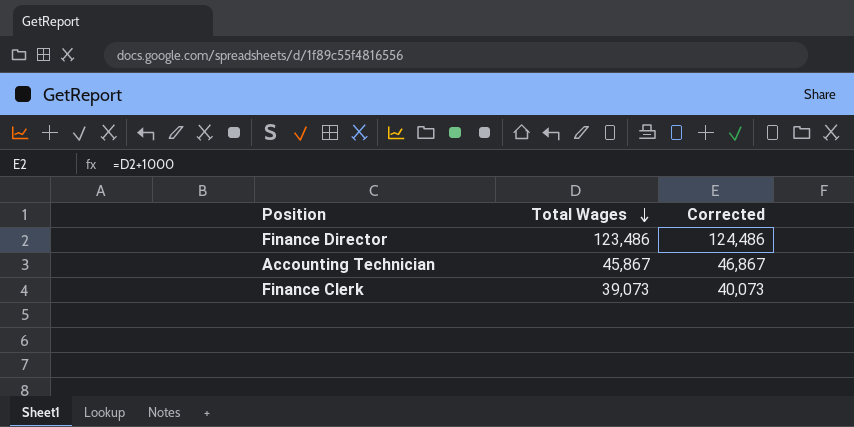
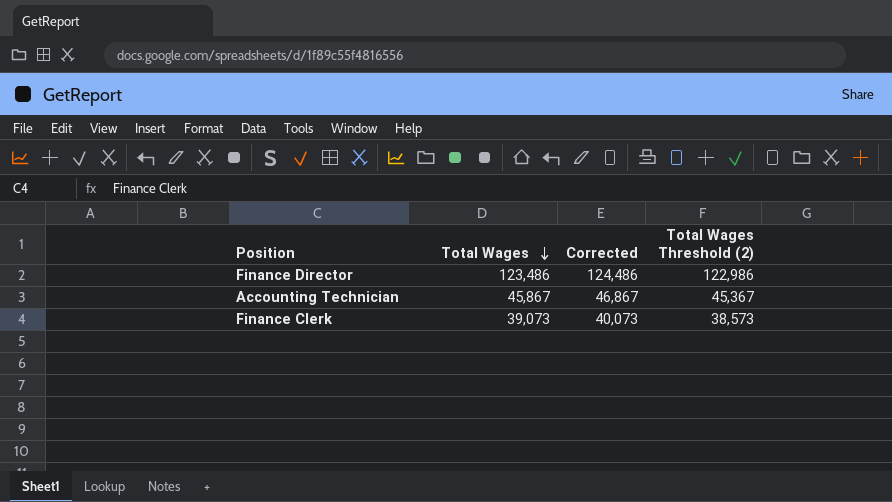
column Total Wages Threshold (2) | formula: none -> [Total Wages] - 500

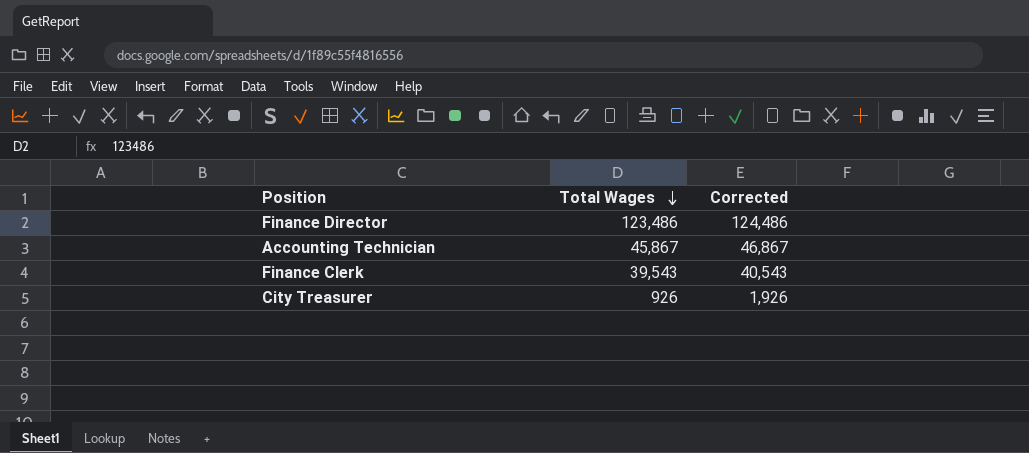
column Total Wages Threshold (2) | formula: [Total Wages] - 500 -> none
Finance Clerk | Total Wages: 39,073 -> 39,543
Finance Clerk | Corrected: 40,073 -> 40,543
row City Treasurer: none -> 926 | 1,926

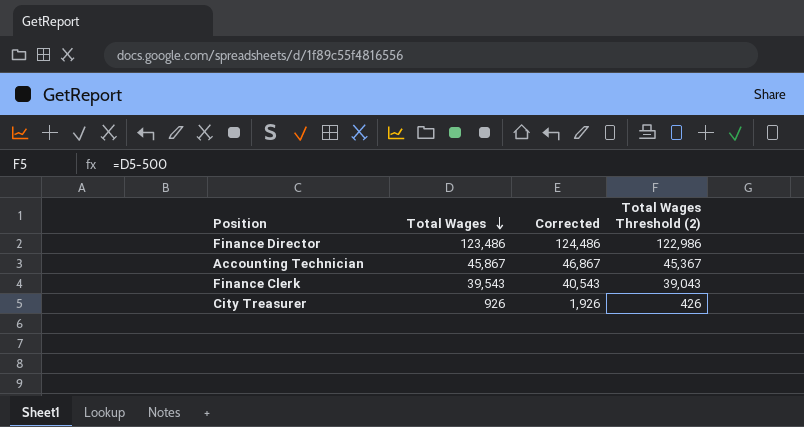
column Total Wages Threshold (2) | formula: none -> [Total Wages] - 500

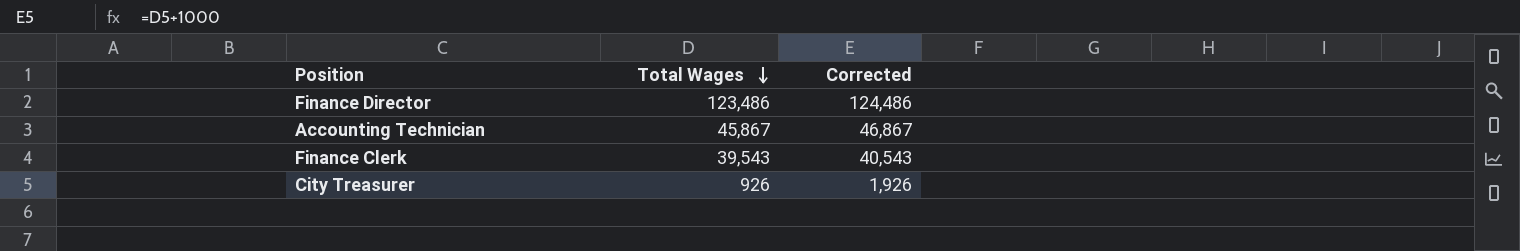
column Total Wages Threshold (2) | formula: [Total Wages] - 500 -> none

